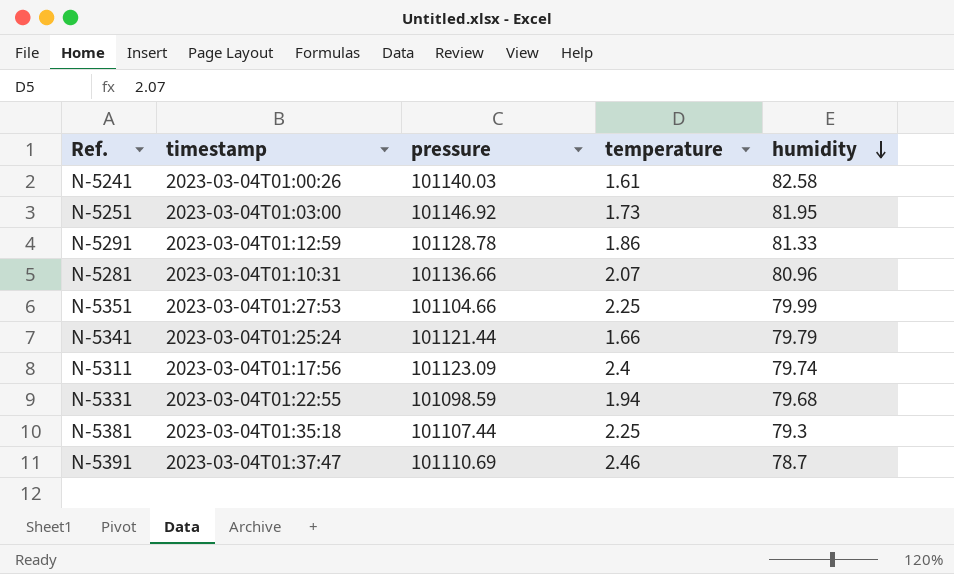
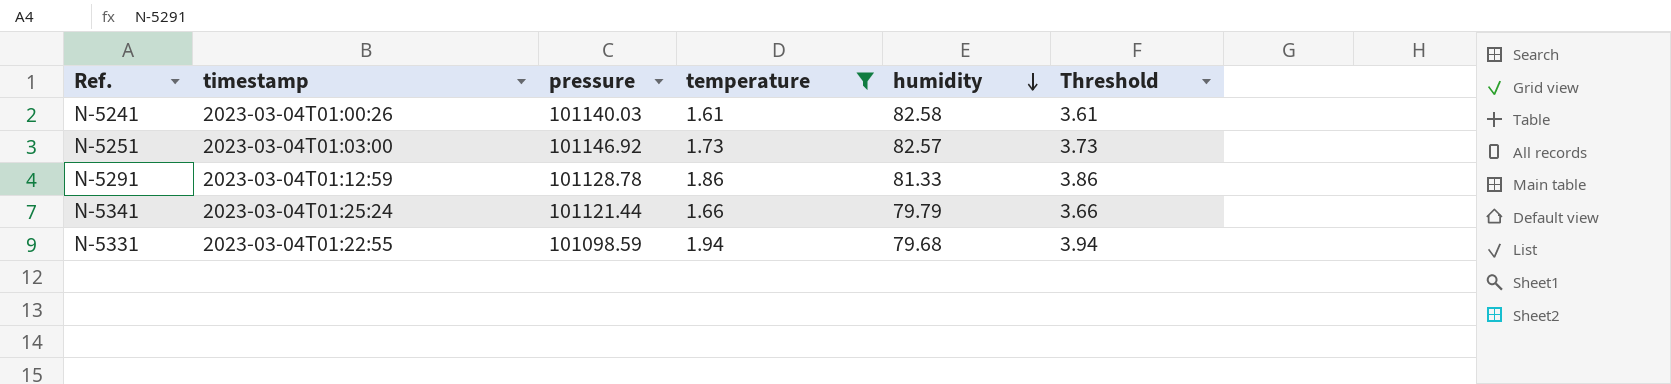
filter: none -> temperature <= 1.94
column Threshold | formula: none -> [temperature] + 2
N-5251 | humidity: 81.95 -> 82.57

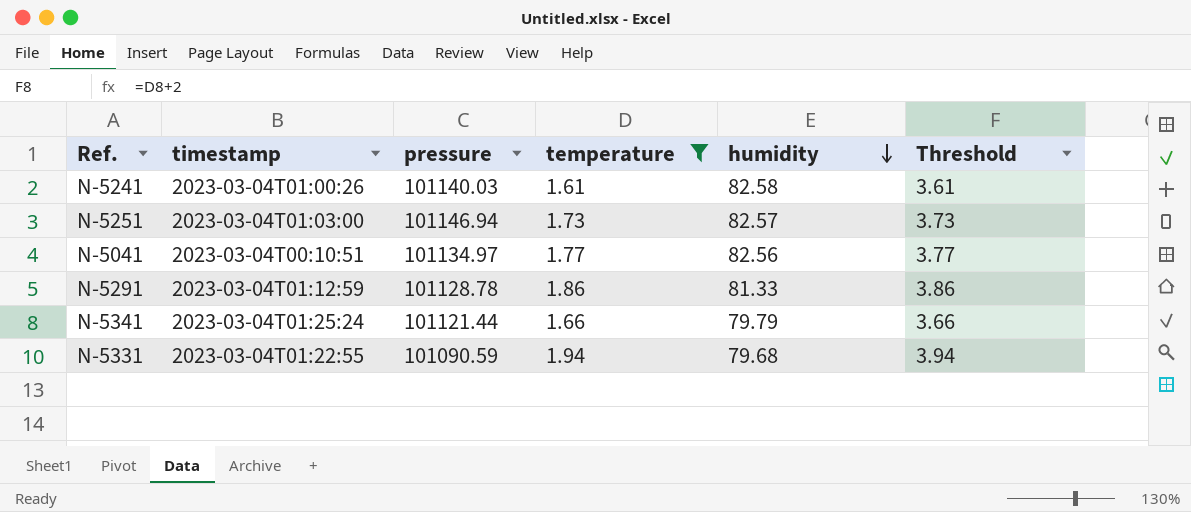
N-5251 | pressure: 101146.92 -> 101146.94
row N-5041: none -> 2023-03-04T00:10:51 | 101134.97 | 1.77 | 82.56 | 3.77
N-5331 | pressure: 101098.59 -> 101090.59

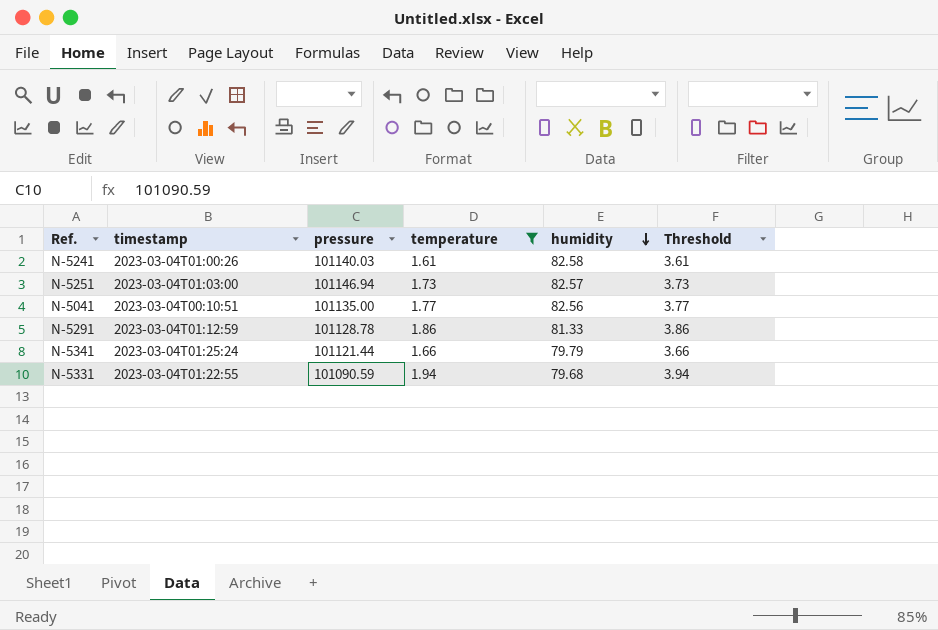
N-5041 | pressure: 101134.97 -> 101135.00

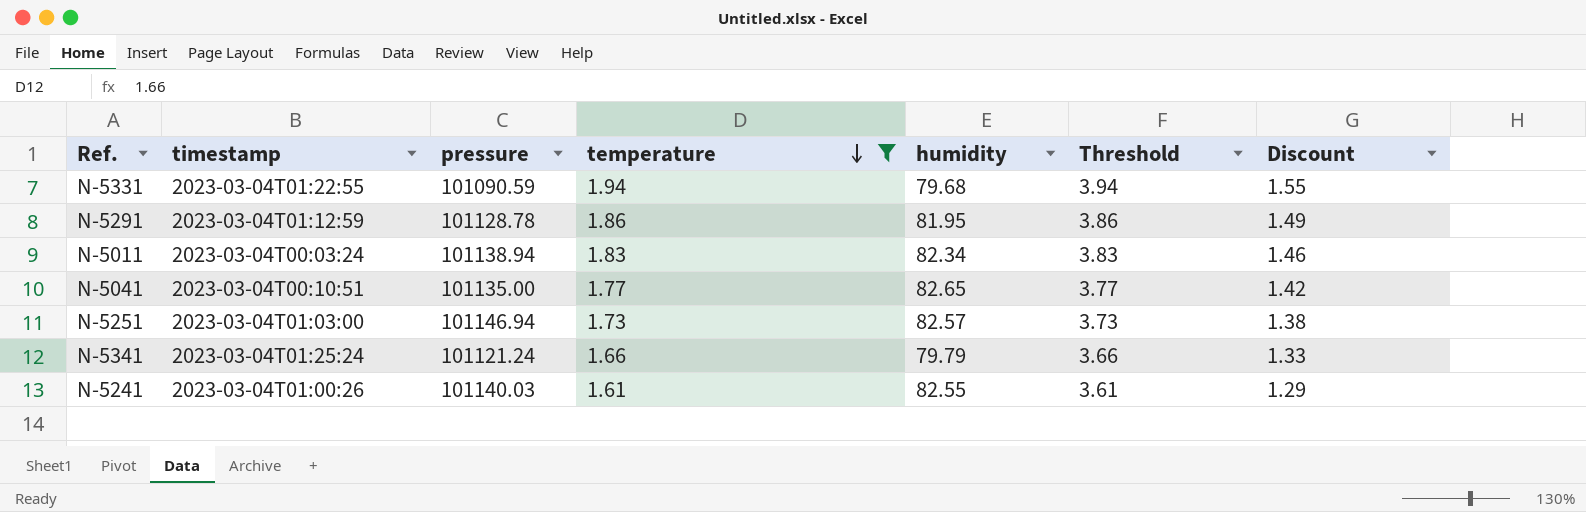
row order: humidity descending -> temperature descending
column Discount | formula: none -> [temperature] * 0.8
N-5291 | humidity: 81.33 -> 81.95
row N-5011: none -> 2023-03-04T00:03:24 | 101138.94 | 1.83 | 82.34 | 3.83 | 1.46
N-5041 | humidity: 82.56 -> 82.65
N-5341 | pressure: 101121.44 -> 101121.24
N-5241 | humidity: 82.58 -> 82.55

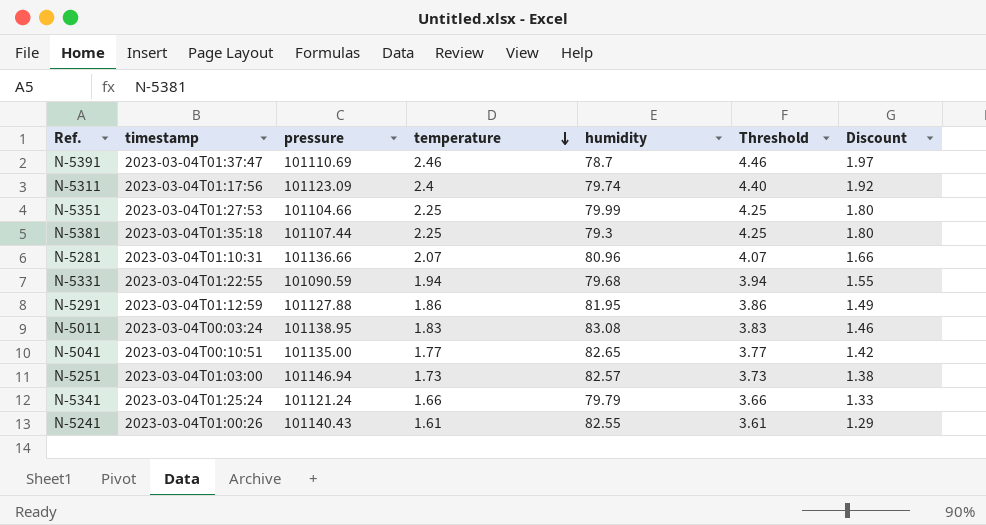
filter: temperature <= 1.94 -> none
N-5291 | pressure: 101128.78 -> 101127.88
N-5011 | pressure: 101138.94 -> 101138.95
N-5011 | humidity: 82.34 -> 83.08
N-5241 | pressure: 101140.03 -> 101140.43

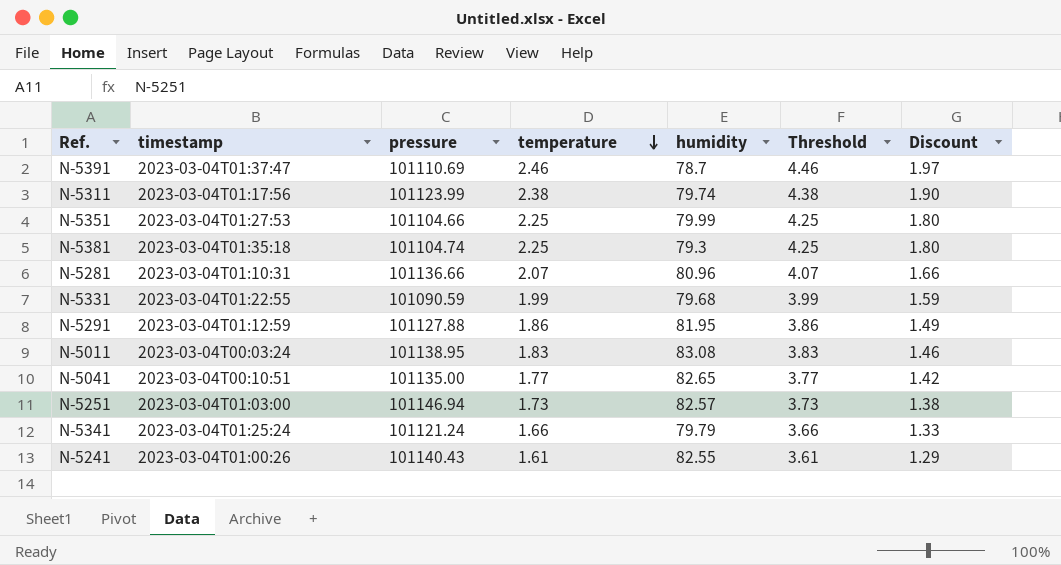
N-5311 | pressure: 101123.09 -> 101123.99
N-5311 | temperature: 2.4 -> 2.38
N-5311 | Threshold: 4.40 -> 4.38
N-5311 | Discount: 1.92 -> 1.90
N-5381 | pressure: 101107.44 -> 101104.74
N-5331 | temperature: 1.94 -> 1.99
N-5331 | Threshold: 3.94 -> 3.99
N-5331 | Discount: 1.55 -> 1.59

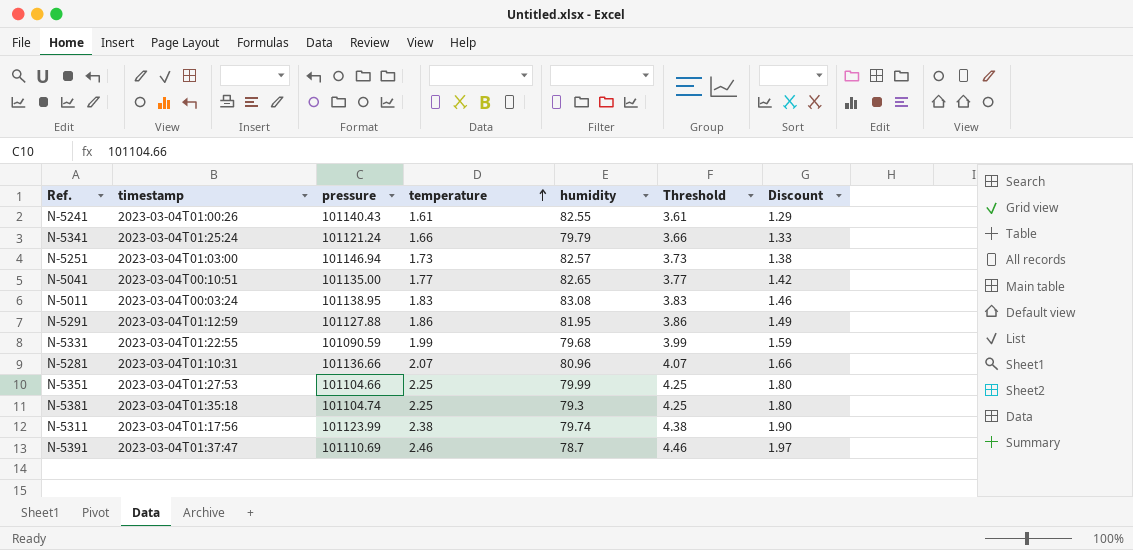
row order: temperature descending -> temperature ascending

